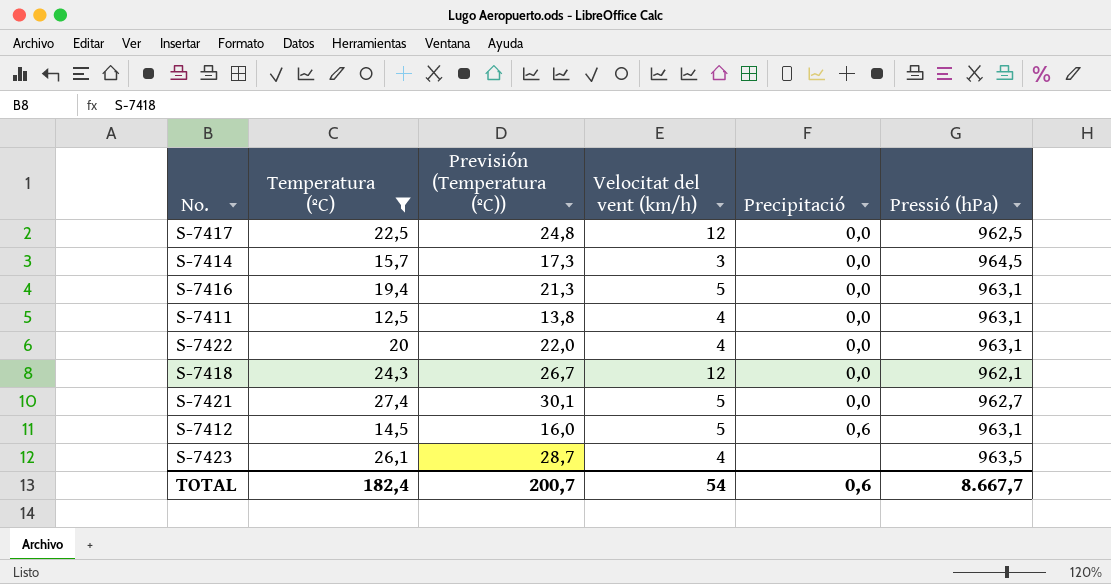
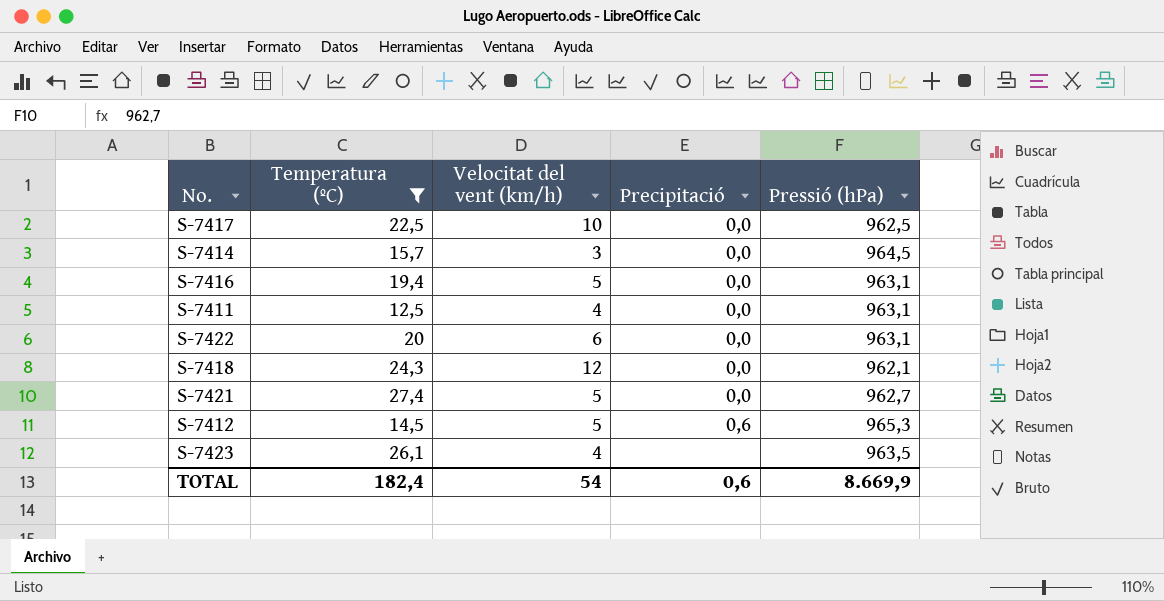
column Previsión (Temperatura (ºC)) | formula: [Temperatura (ºC)] * 1,1 -> none
S-7417 | Velocitat del vent (km/h): 12 -> 10
S-7422 | Velocitat del vent (km/h): 4 -> 6
S-7412 | Pressió (hPa): 963,1 -> 965,3
TOTAL | Pressió (hPa): 8.667,7 -> 8.669,9

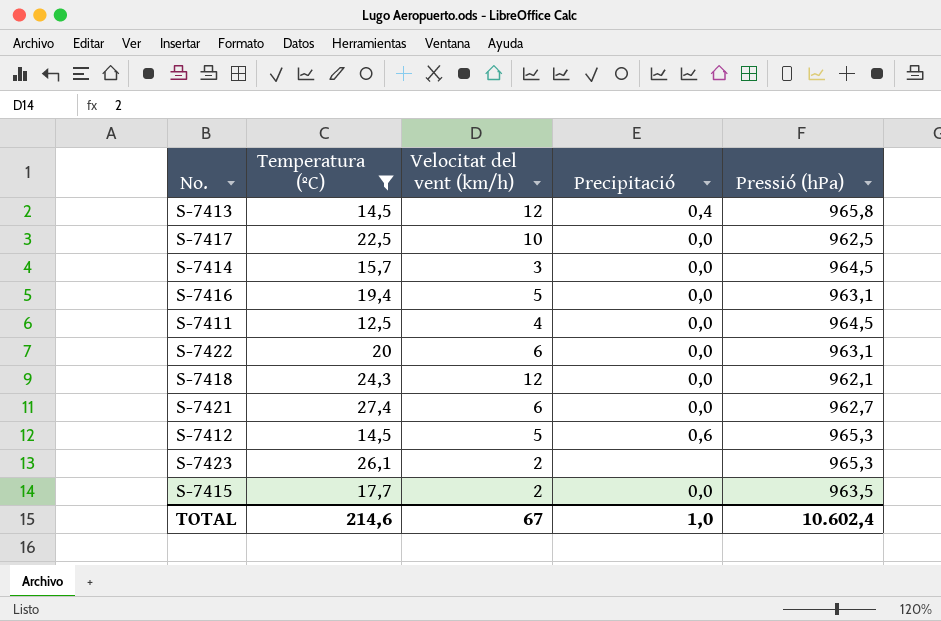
row S-7413: none -> 14,5 | 12 | 0,4 | 965,8
S-7411 | Pressió (hPa): 963,1 -> 964,5
S-7421 | Velocitat del vent (km/h): 5 -> 6
S-7423 | Velocitat del vent (km/h): 4 -> 2
S-7423 | Pressió (hPa): 963,5 -> 965,3
row S-7415: none -> 17,7 | 2 | 0,0 | 963,5
TOTAL | Temperatura (ºC): 182,4 -> 214,6
TOTAL | Velocitat del vent (km/h): 54 -> 67
TOTAL | Precipitació: 0,6 -> 1,0
TOTAL | Pressió (hPa): 8.669,9 -> 10.602,4

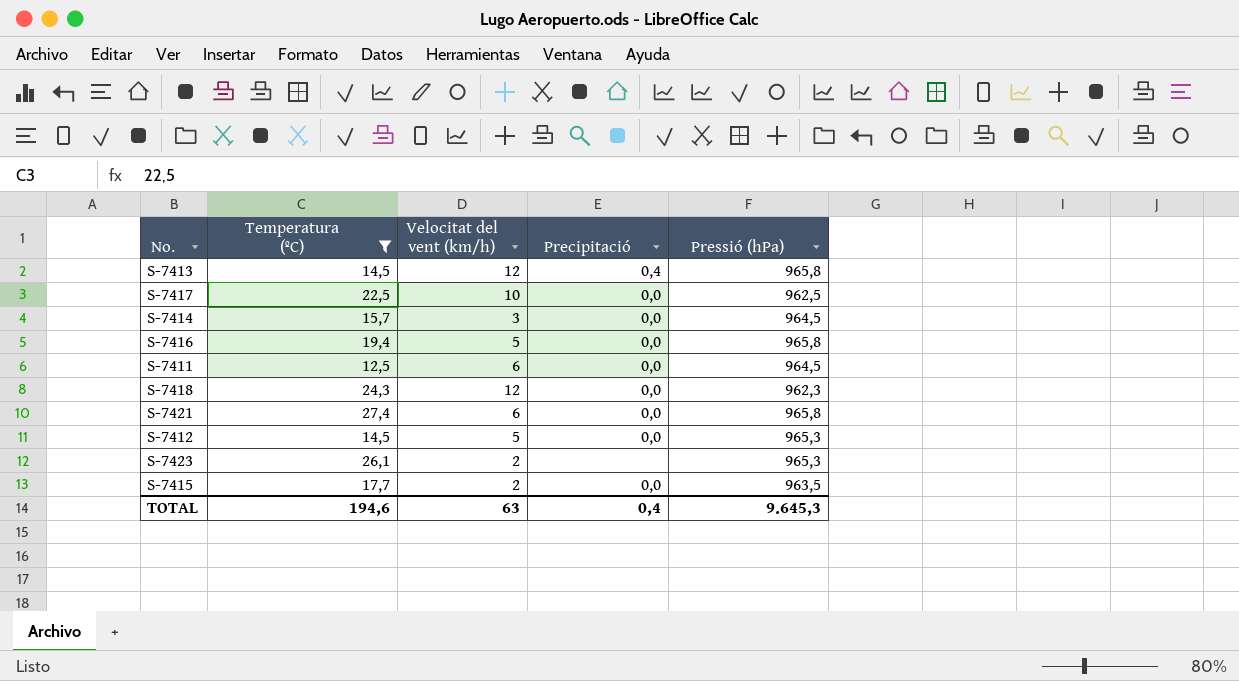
row S-7422: 20 | 6 | 0,0 | 963,1 -> none
S-7416 | Pressió (hPa): 963,1 -> 965,8
S-7411 | Velocitat del vent (km/h): 4 -> 6
S-7418 | Pressió (hPa): 962,1 -> 962,3
S-7421 | Pressió (hPa): 962,7 -> 965,8
S-7412 | Precipitació: 0,6 -> 0,0
TOTAL | Temperatura (ºC): 214,6 -> 194,6
TOTAL | Velocitat del vent (km/h): 67 -> 63
TOTAL | Precipitació: 1,0 -> 0,4
TOTAL | Pressió (hPa): 10.602,4 -> 9.645,3

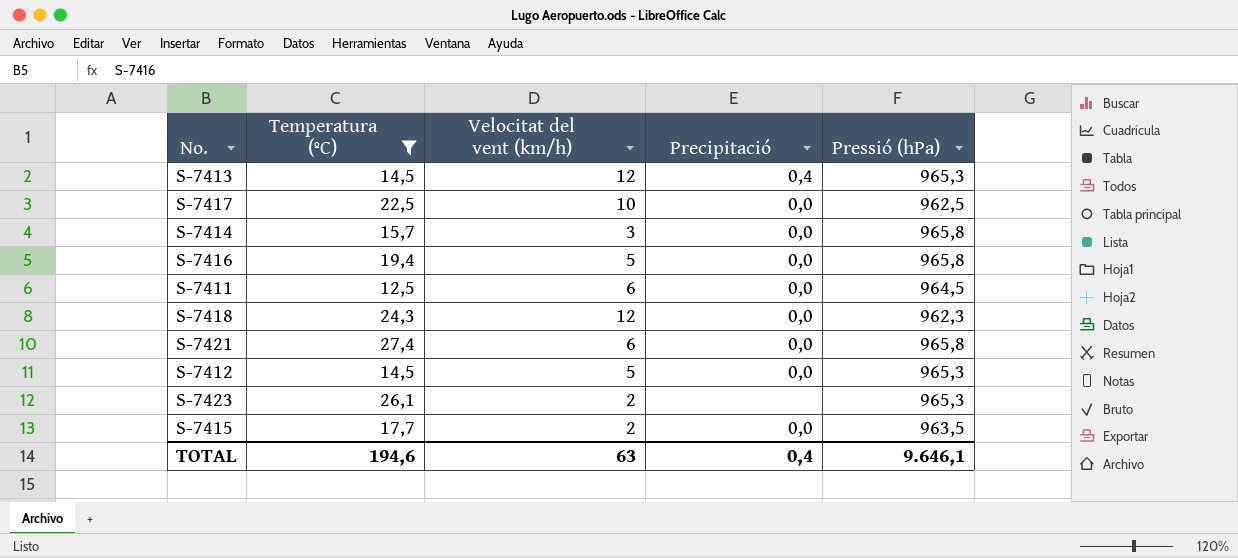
S-7413 | Pressió (hPa): 965,8 -> 965,3
S-7414 | Pressió (hPa): 964,5 -> 965,8
TOTAL | Pressió (hPa): 9.645,3 -> 9.646,1

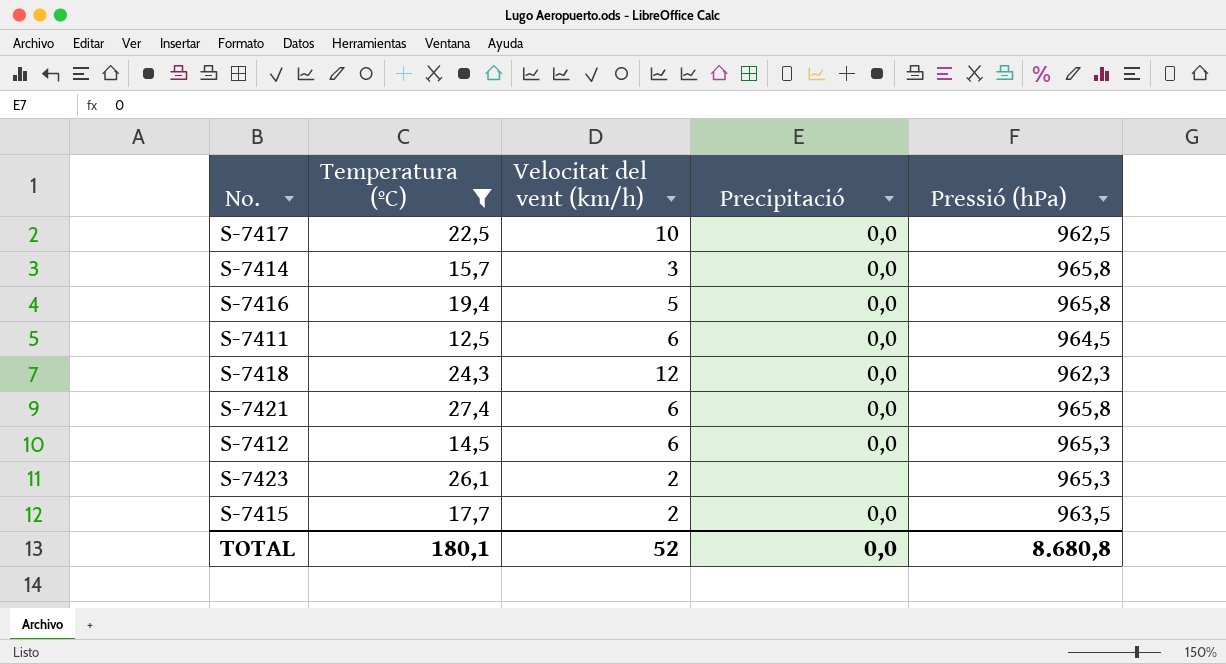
row S-7413: 14,5 | 12 | 0,4 | 965,3 -> none
S-7412 | Velocitat del vent (km/h): 5 -> 6
TOTAL | Temperatura (ºC): 194,6 -> 180,1
TOTAL | Velocitat del vent (km/h): 63 -> 52
TOTAL | Precipitació: 0,4 -> 0,0
TOTAL | Pressió (hPa): 9.646,1 -> 8.680,8

